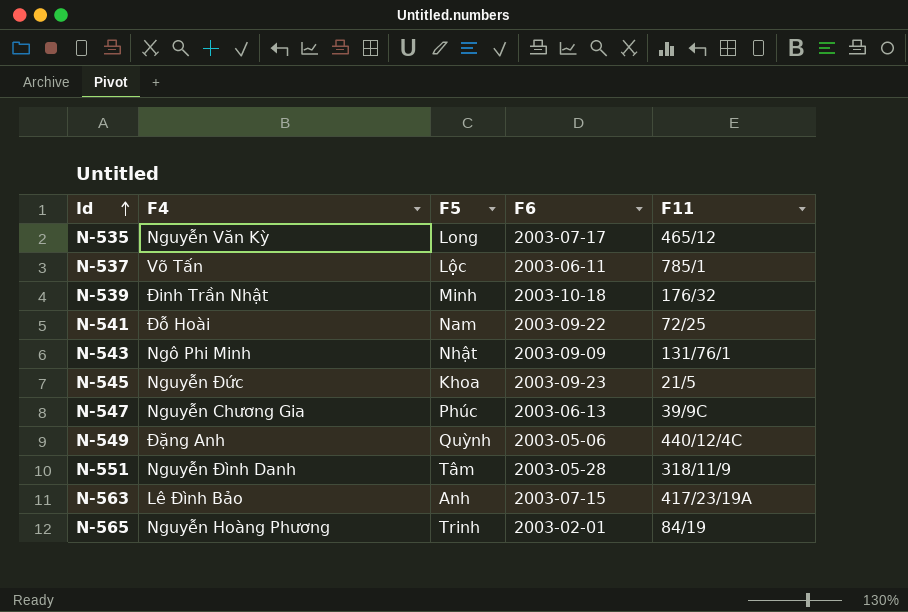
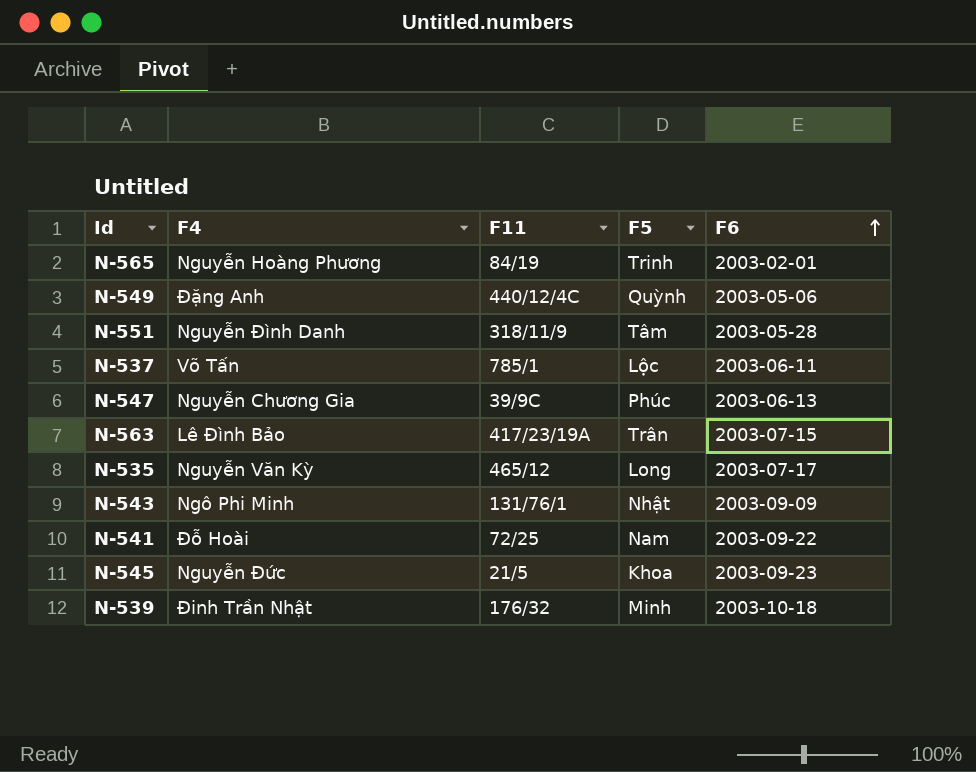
row order: Id ascending -> F6 ascending
column F11 | position: 5 -> 3
N-563 | F5: Anh -> Trân

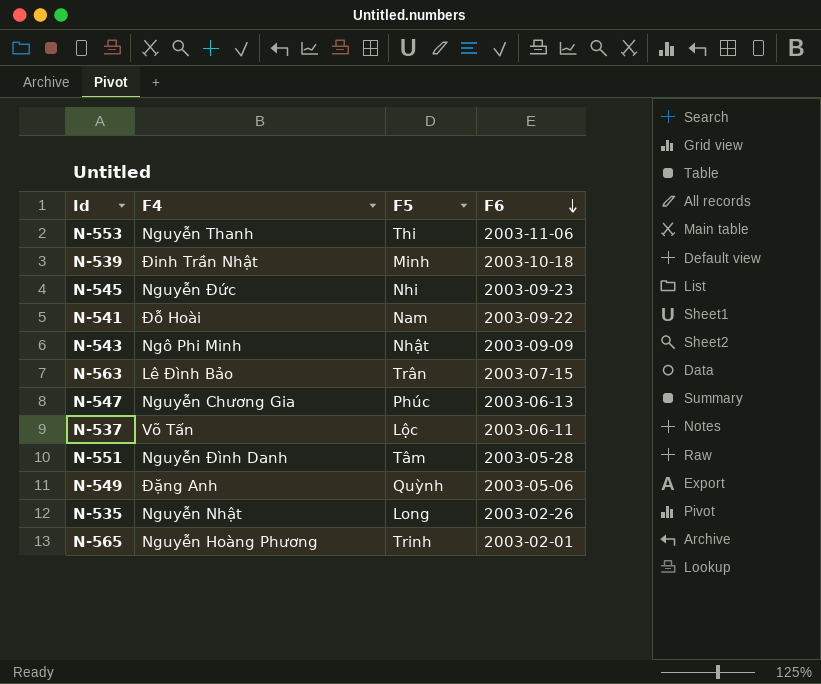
row order: F6 ascending -> F6 descending
column F11 | position: 3 -> none
row N-553: none -> Nguyễn Thanh | Thi | 2003-11-06
N-545 | F5: Khoa -> Nhi
N-535 | F4: Nguyễn Văn Kỳ -> Nguyễn Nhật
N-535 | F6: 2003-07-17 -> 2003-02-26

